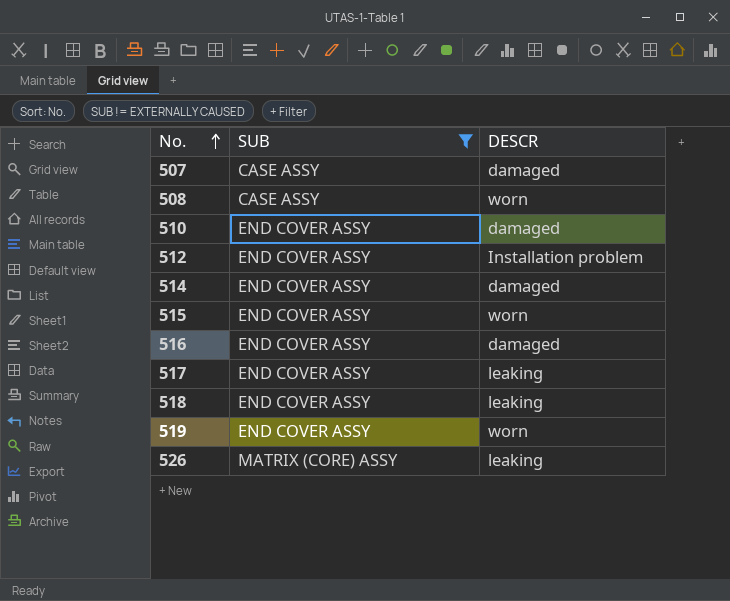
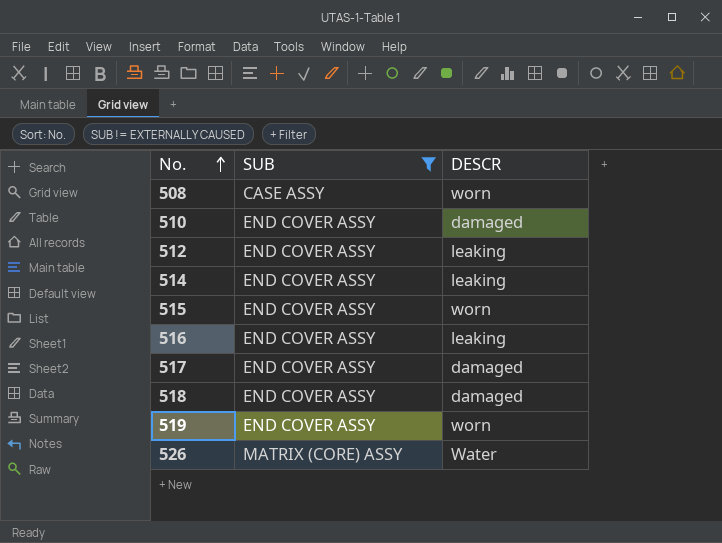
row 507: CASE ASSY | damaged -> none
512 | DESCR: Installation problem -> leaking
514 | DESCR: damaged -> leaking
516 | DESCR: damaged -> leaking
517 | DESCR: leaking -> damaged
518 | DESCR: leaking -> damaged
526 | DESCR: leaking -> Water

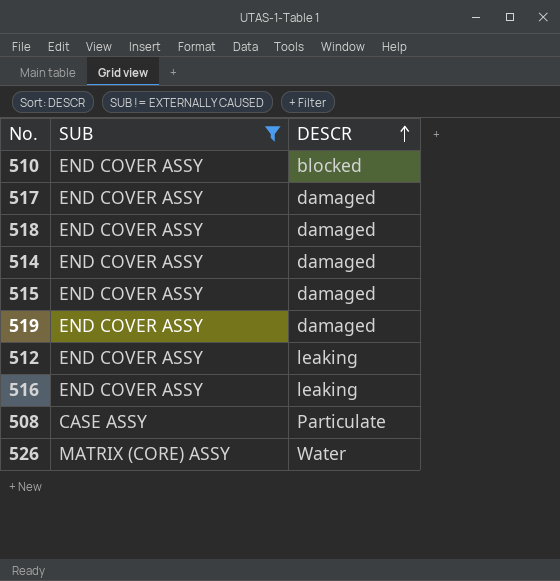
row order: No. ascending -> DESCR ascending
510 | DESCR: damaged -> blocked
514 | DESCR: leaking -> damaged
515 | DESCR: worn -> damaged
519 | DESCR: worn -> damaged
508 | DESCR: worn -> Particulate

